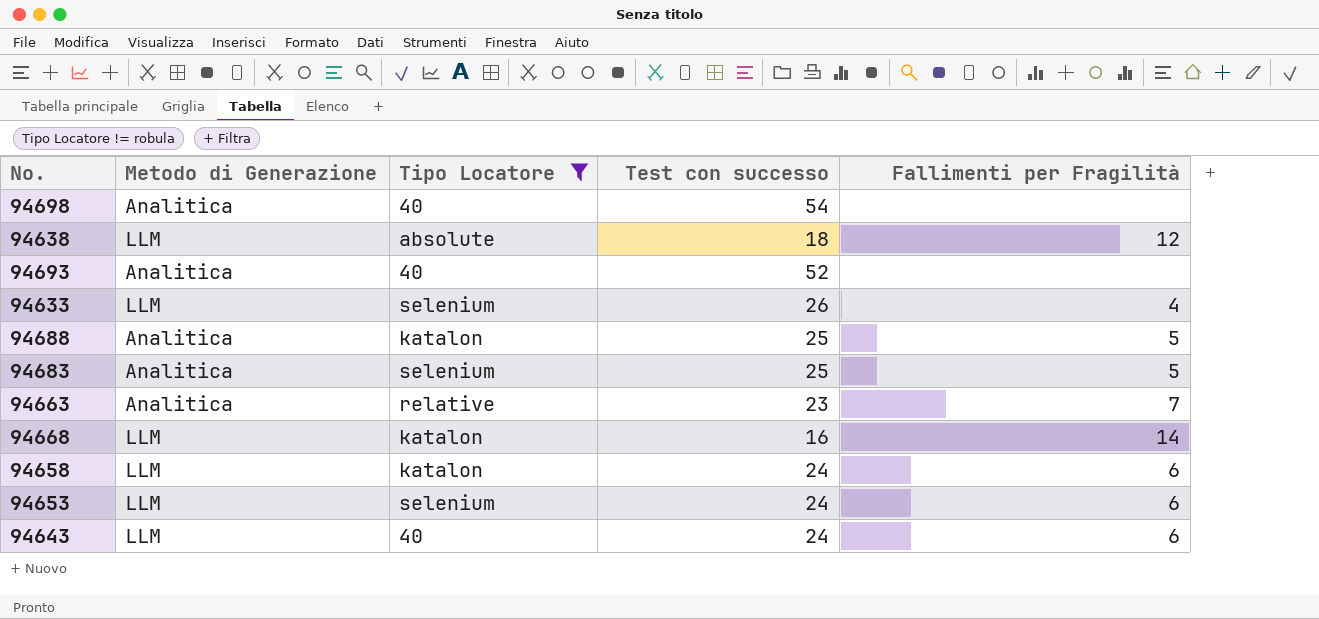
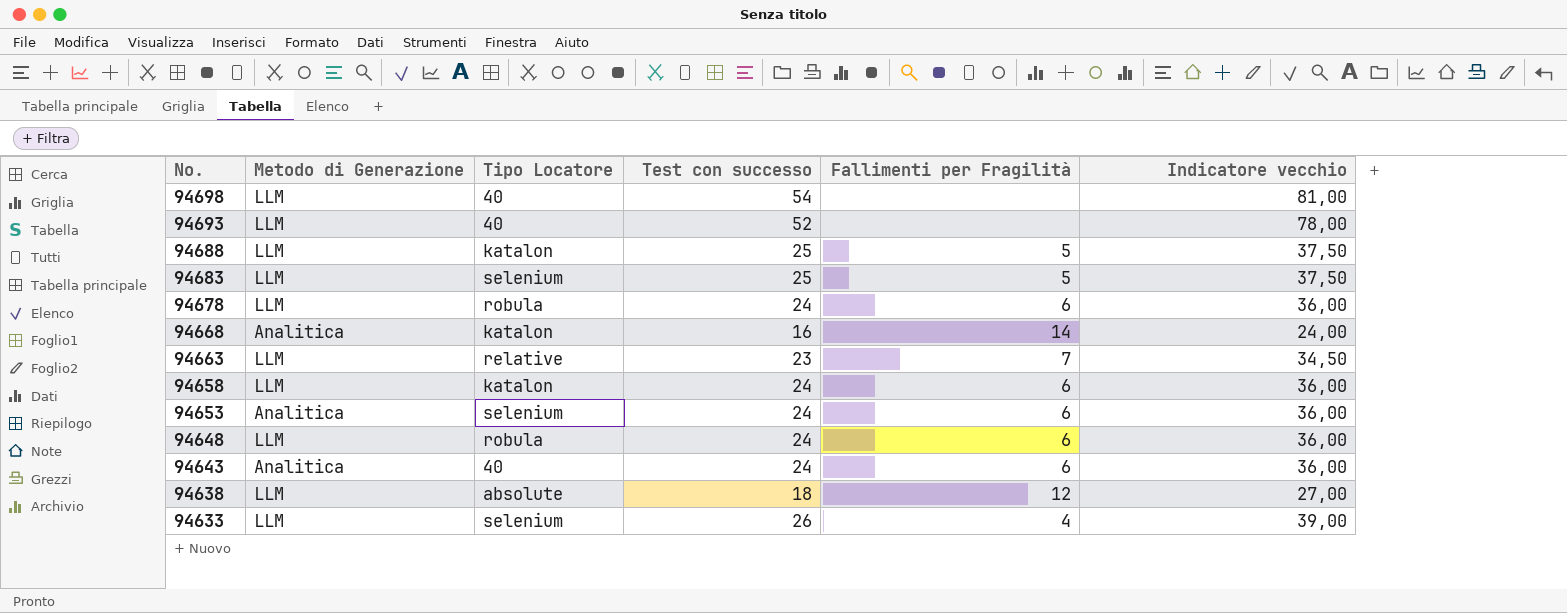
filter: Tipo Locatore != robula -> none
row order: none -> No. descending
column Indicatore vecchio | formula: none -> [Test con successo] * 1,5
94698 | Metodo di Generazione: Analitica -> LLM
94693 | Metodo di Generazione: Analitica -> LLM
94688 | Metodo di Generazione: Analitica -> LLM
94683 | Metodo di Generazione: Analitica -> LLM
94668 | Metodo di Generazione: LLM -> Analitica
94663 | Metodo di Generazione: Analitica -> LLM
94653 | Metodo di Generazione: LLM -> Analitica
94643 | Metodo di Generazione: LLM -> Analitica

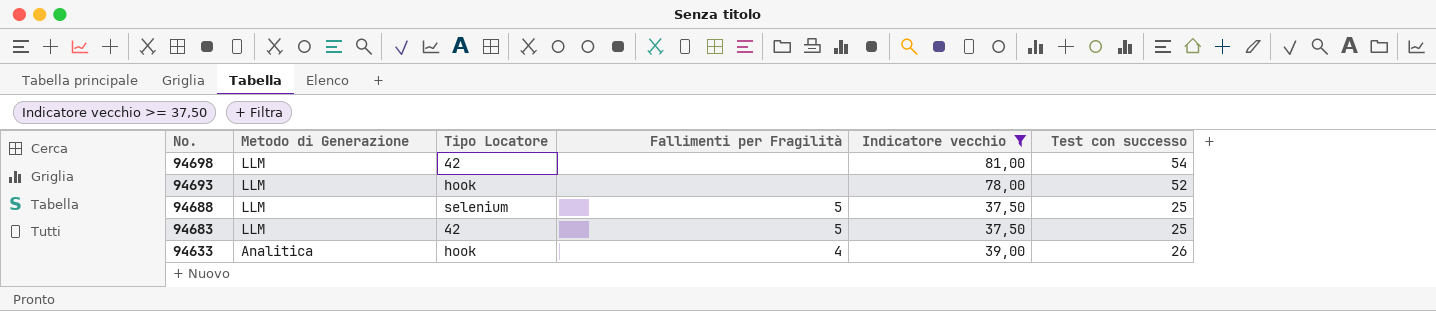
filter: none -> Indicatore vecchio >= 37,50
column Test con successo | position: 4 -> 6
94698 | Tipo Locatore: 40 -> 42
94693 | Tipo Locatore: 40 -> hook
94688 | Tipo Locatore: katalon -> selenium
94683 | Tipo Locatore: selenium -> 42
94633 | Metodo di Generazione: LLM -> Analitica
94633 | Tipo Locatore: selenium -> hook

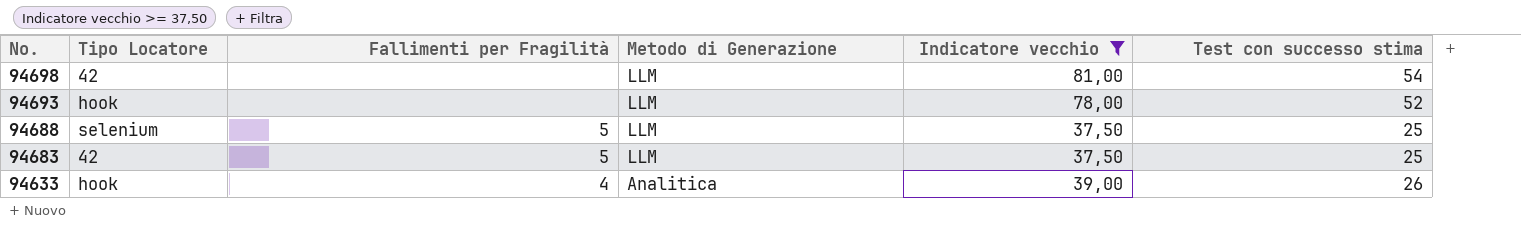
column Metodo di Generazione | position: 2 -> 4
column name: Test con successo -> Test con successo stima

